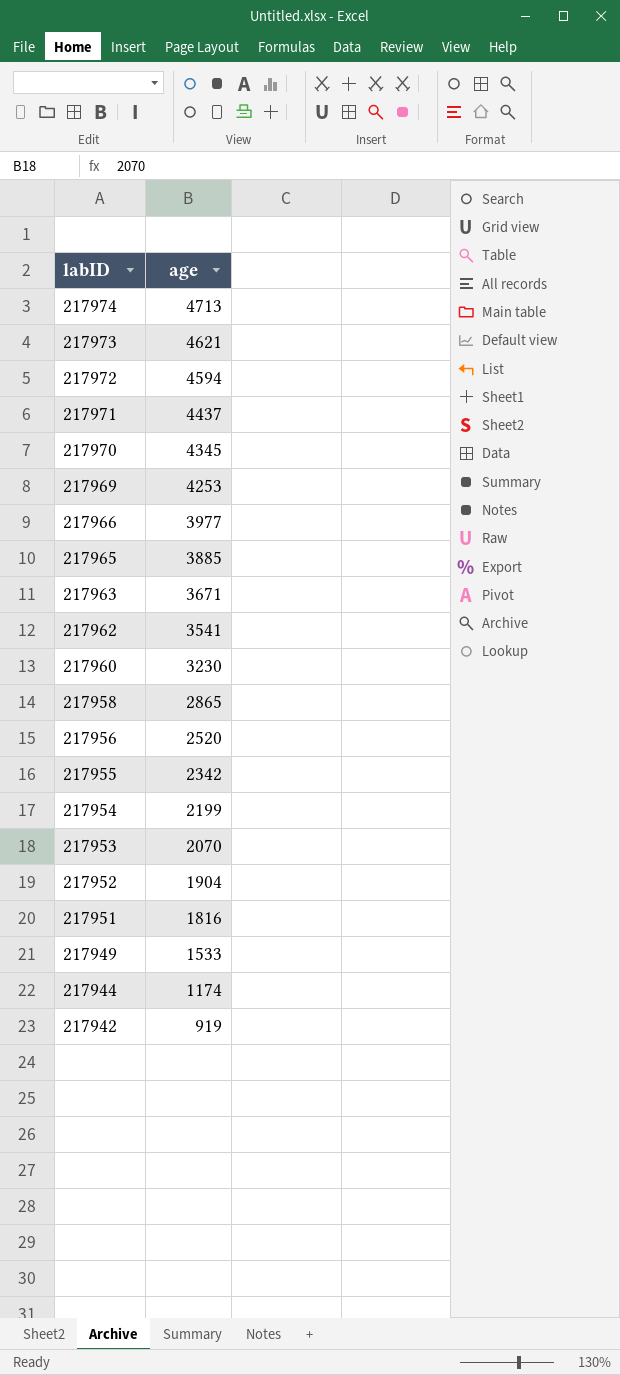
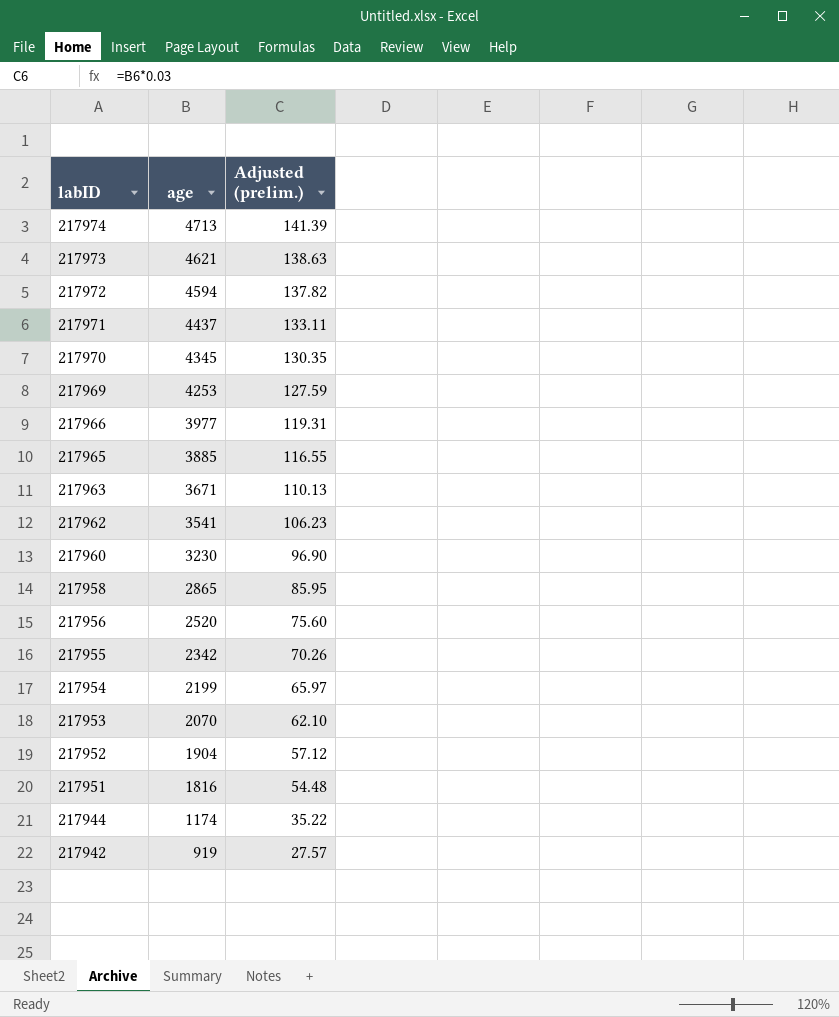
column Adjusted (prelim.) | formula: none -> [age] * 0.03
row 217949: 1533 -> none

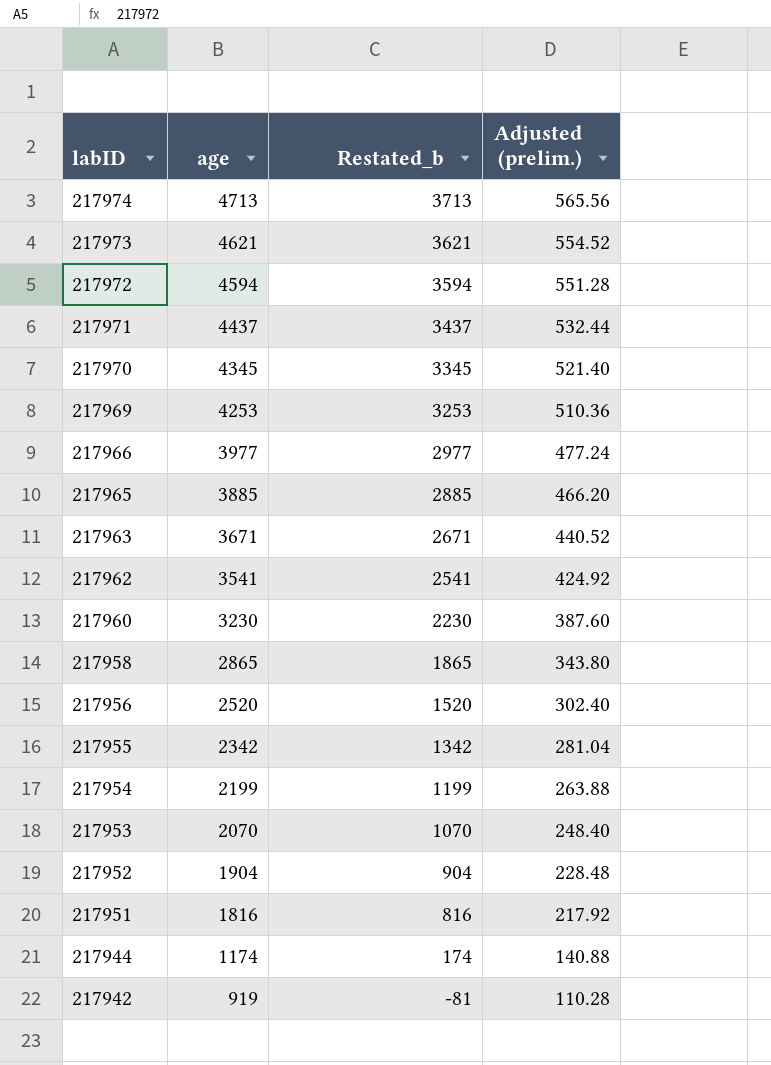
column Restated_b | formula: none -> [age] - 1000
column Adjusted (prelim.) | formula: [age] * 0.03 -> [age] * 0.12

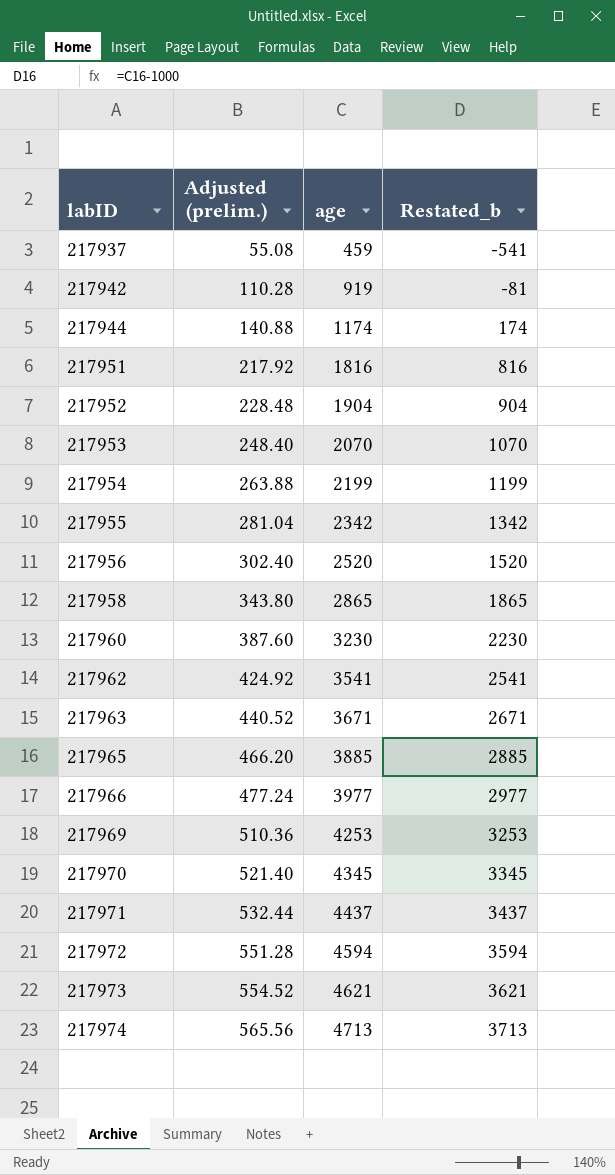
row order: labID descending -> labID ascending
column Adjusted (prelim.) | position: 4 -> 2
row 217937: none -> 55.08 | 459 | -541

